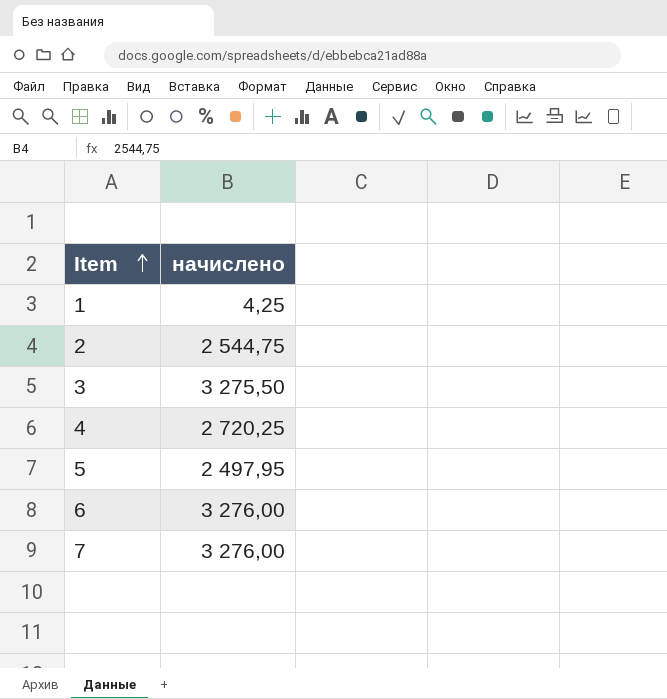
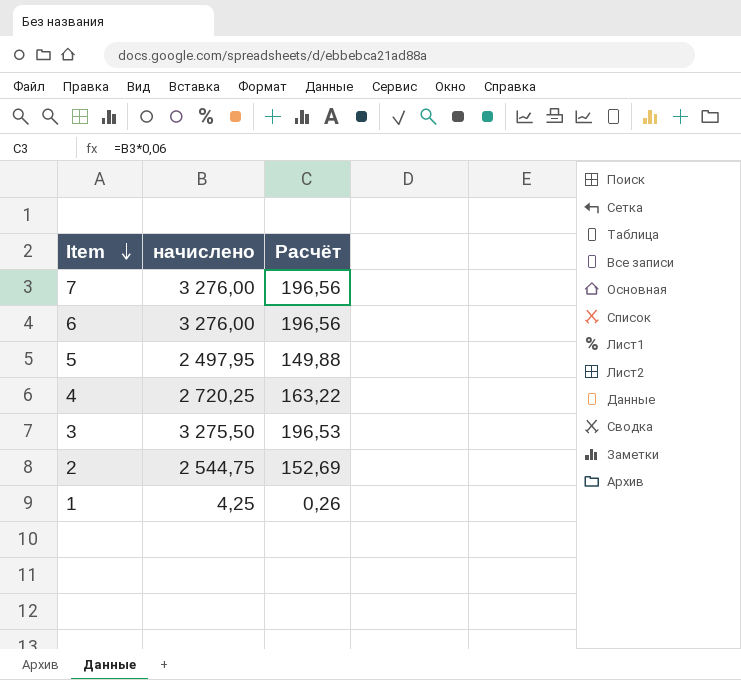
row order: Item ascending -> Item descending
column Расчёт | formula: none -> [начислено] * 0,06

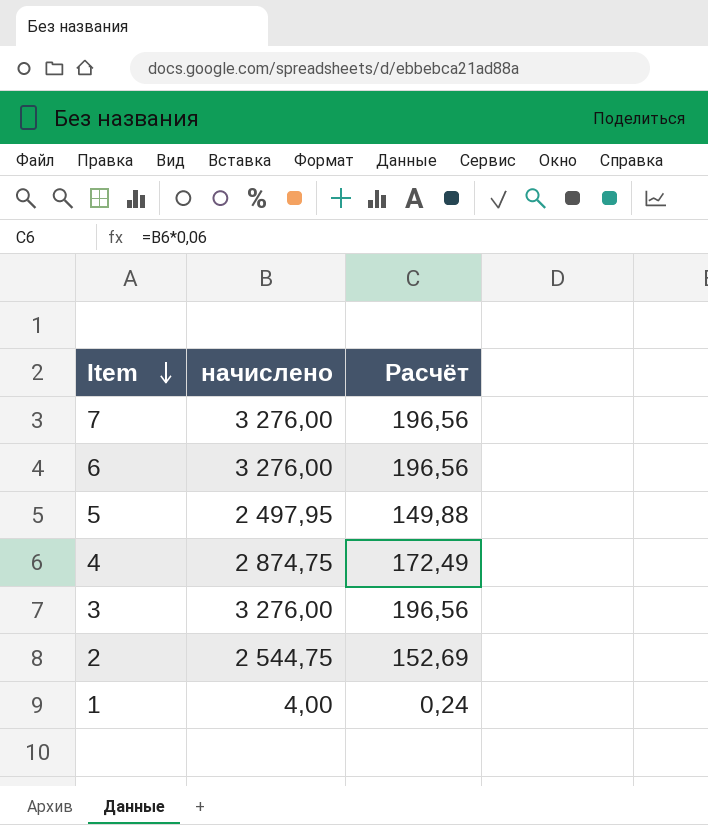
4 | начислено: 2 720,25 -> 2 874,75
4 | Расчёт: 163,22 -> 172,49
3 | начислено: 3 275,50 -> 3 276,00
3 | Расчёт: 196,53 -> 196,56
1 | начислено: 4,25 -> 4,00
1 | Расчёт: 0,26 -> 0,24

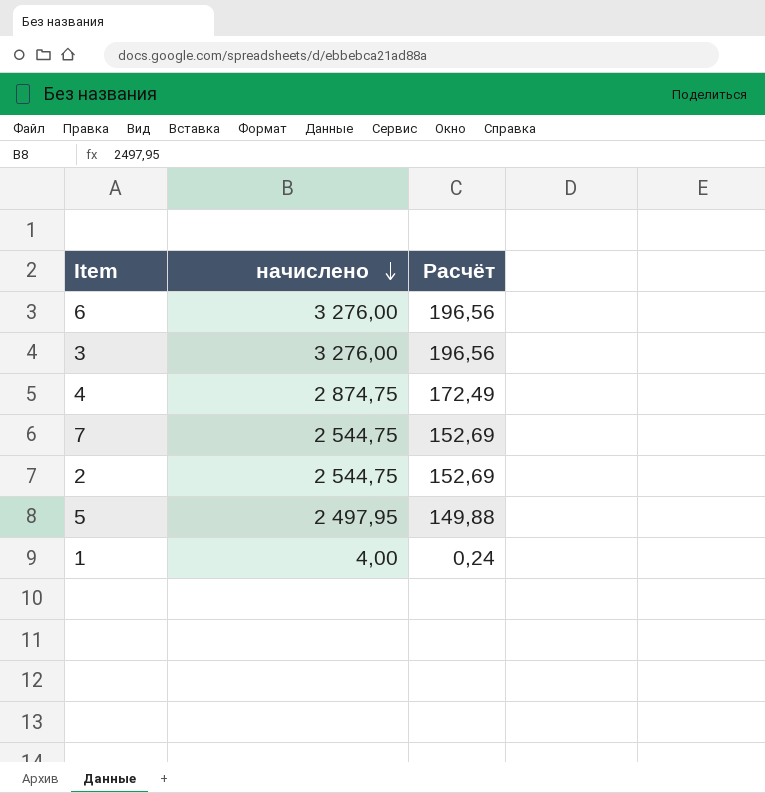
row order: Item descending -> начислено descending
7 | начислено: 3 276,00 -> 2 544,75
7 | Расчёт: 196,56 -> 152,69

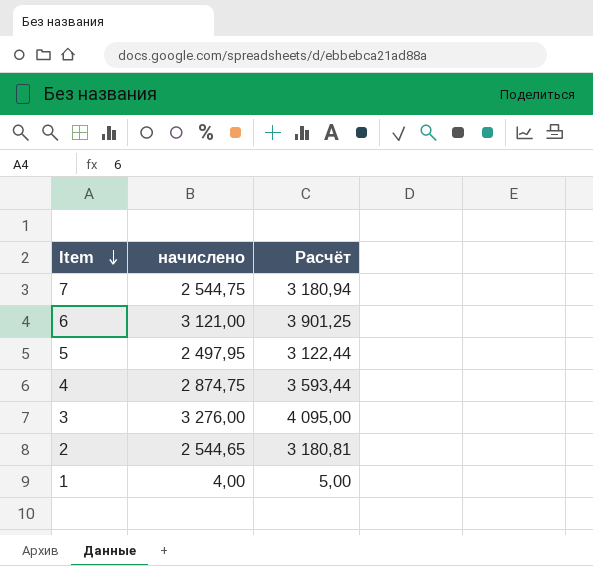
row order: начислено descending -> Item descending
column Расчёт | formula: [начислено] * 0,06 -> [начислено] * 1,25
6 | начислено: 3 276,00 -> 3 121,00
2 | начислено: 2 544,75 -> 2 544,65

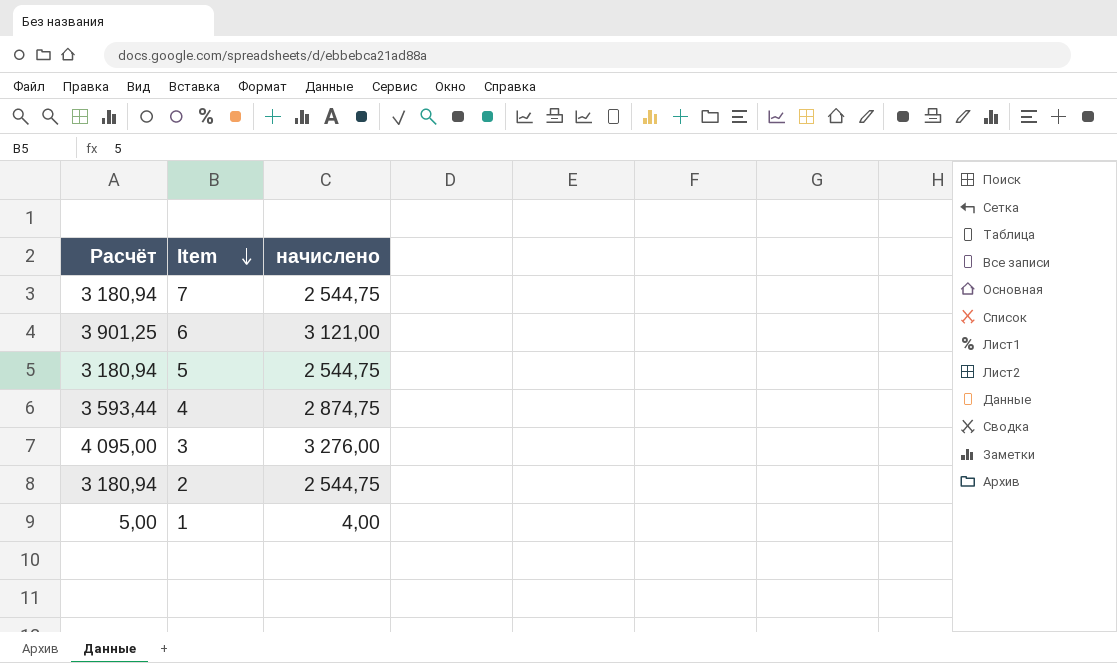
column Расчёт | position: 3 -> 1
5 | Расчёт: 3 122,44 -> 3 180,94
5 | начислено: 2 497,95 -> 2 544,75
2 | Расчёт: 3 180,81 -> 3 180,94
2 | начислено: 2 544,65 -> 2 544,75

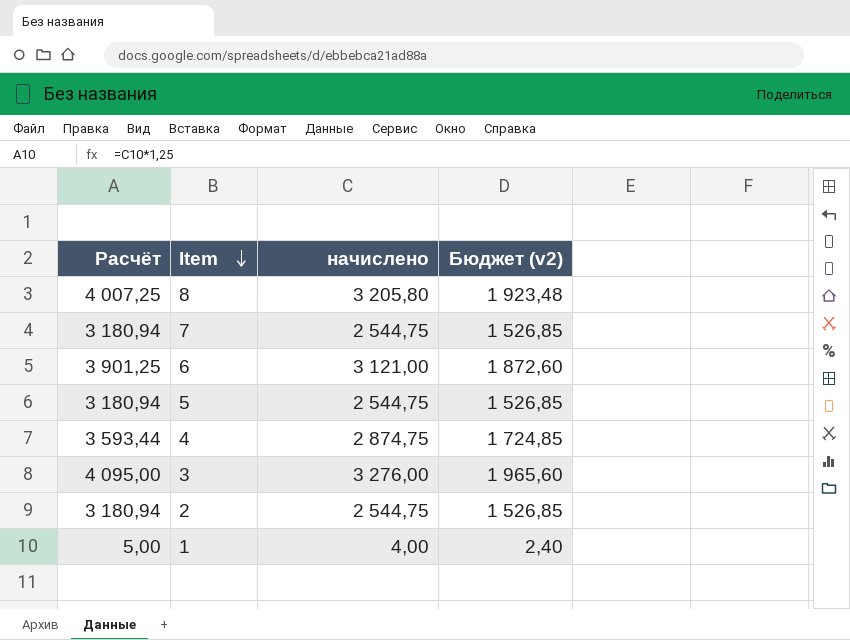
column Бюджет (v2) | formula: none -> [начислено] * 0,6
row 8: none -> 4 007,25 | 3 205,80 | 1 923,48

